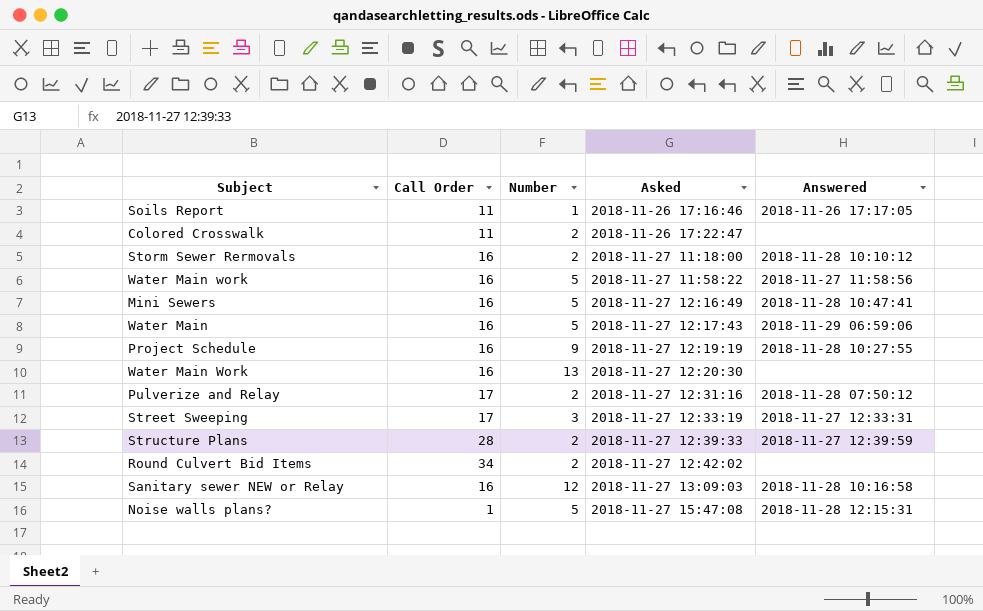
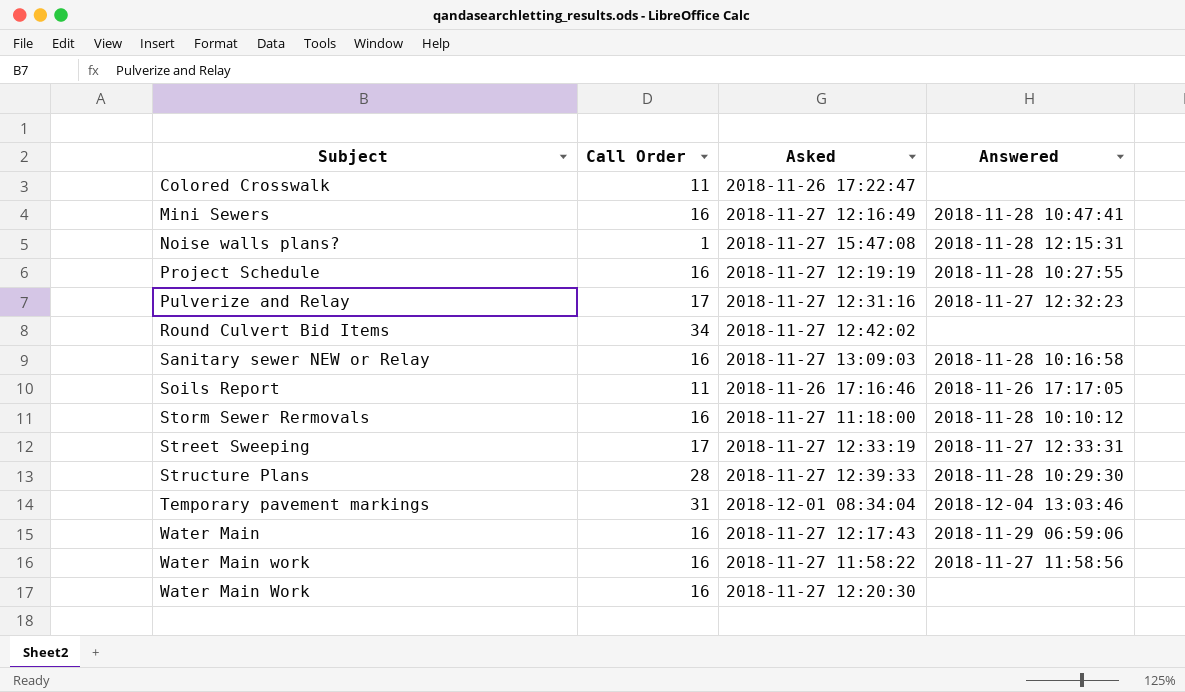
row order: Asked ascending -> Subject ascending
column Number | position: 3 -> none
Pulverize and Relay | Answered: 2018-11-28 07:50:12 -> 2018-11-27 12:32:23
Structure Plans | Answered: 2018-11-27 12:39:59 -> 2018-11-28 10:29:30
row Temporary pavement markings: none -> 31 | 2018-12-01 08:34:04 | 2018-12-04 13:03:46

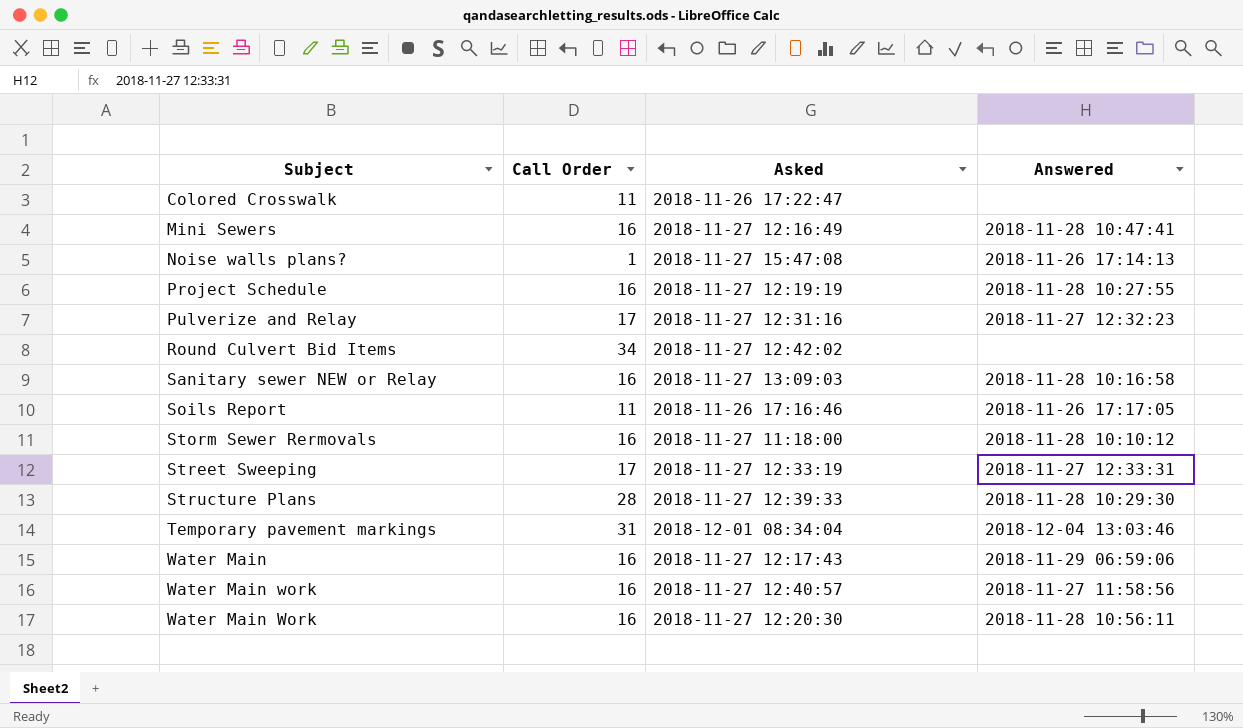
Noise walls plans? | Answered: 2018-11-28 12:15:31 -> 2018-11-26 17:14:13
Water Main work | Asked: 2018-11-27 11:58:22 -> 2018-11-27 12:40:57
Water Main Work | Answered: none -> 2018-11-28 10:56:11

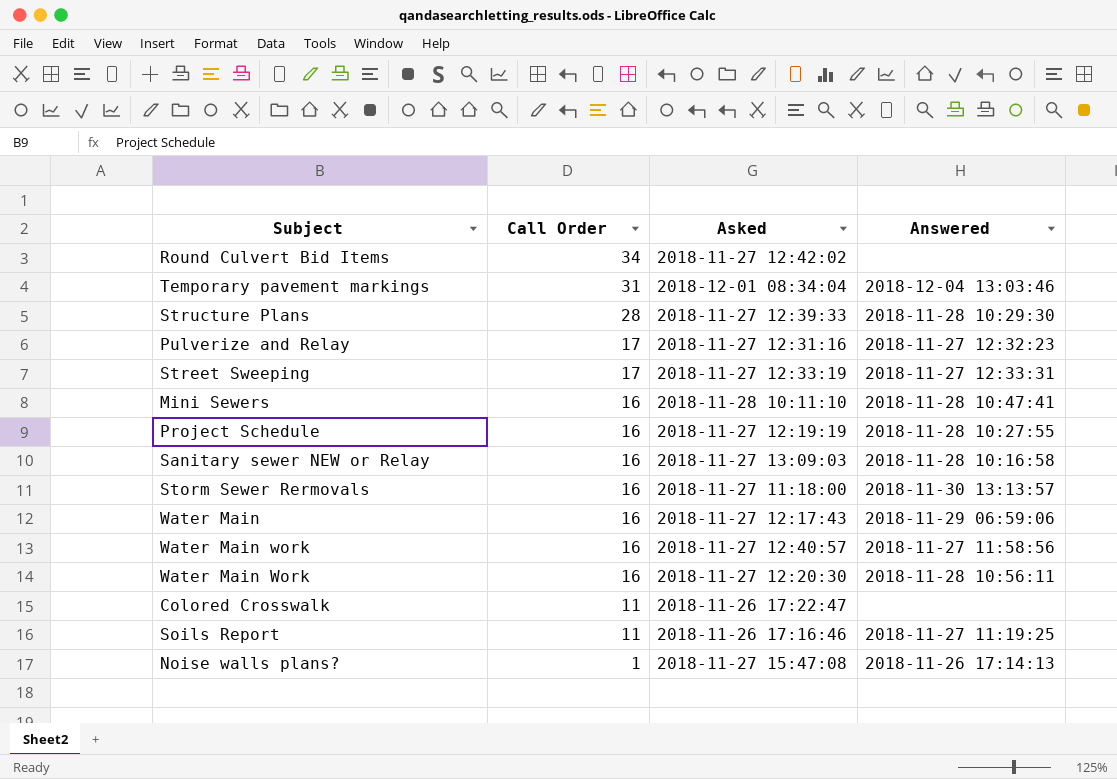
row order: Subject ascending -> Call Order descending
Mini Sewers | Asked: 2018-11-27 12:16:49 -> 2018-11-28 10:11:10
Storm Sewer Rermovals | Answered: 2018-11-28 10:10:12 -> 2018-11-30 13:13:57
Soils Report | Answered: 2018-11-26 17:17:05 -> 2018-11-27 11:19:25

